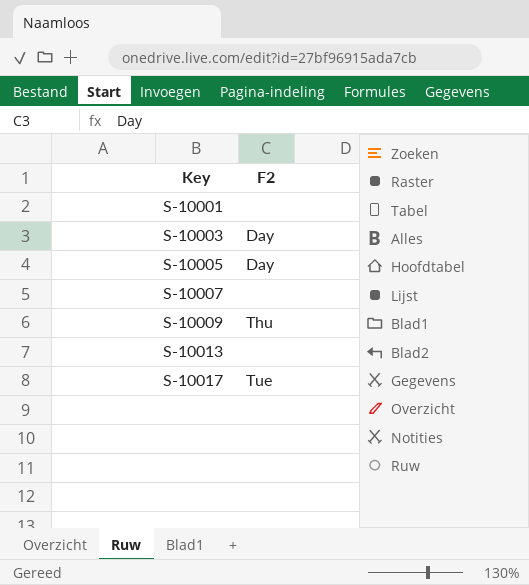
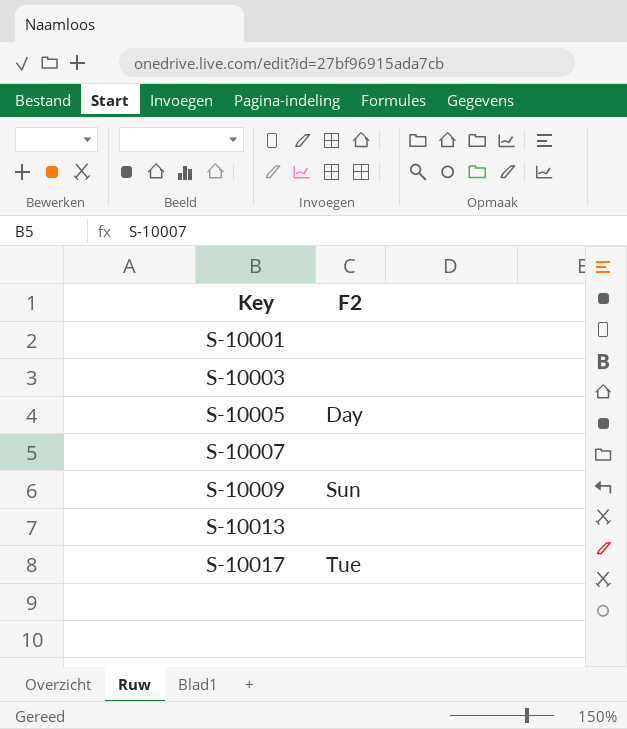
S-10003 | F2: Day -> none
S-10009 | F2: Thu -> Sun

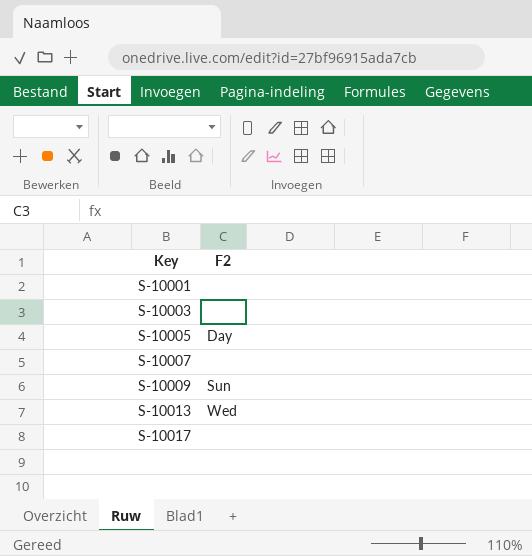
S-10013 | F2: none -> Wed
S-10017 | F2: Tue -> none

